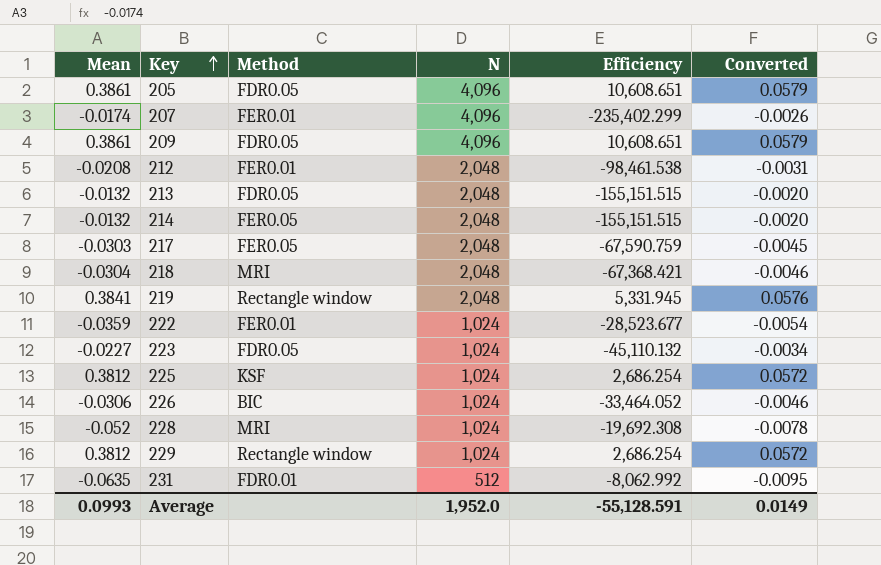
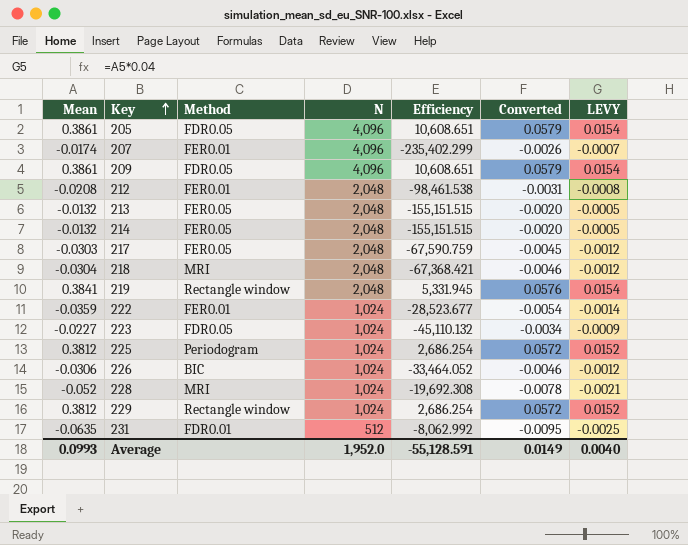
column LEVY | formula: none -> [Mean] * 0.04
213 | Method: FDR0.05 -> FER0.05
225 | Method: KSF -> Periodogram

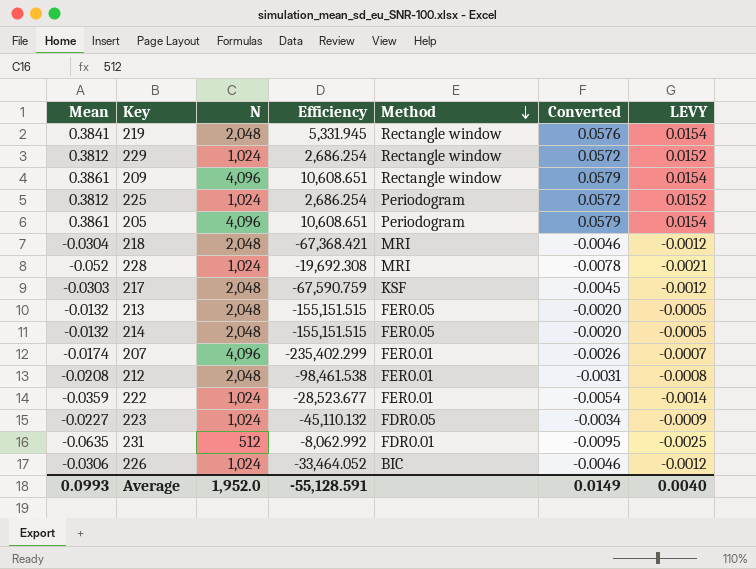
row order: Key ascending -> Method descending
column Method | position: 3 -> 5
209 | Method: FDR0.05 -> Rectangle window
205 | Method: FDR0.05 -> Periodogram
217 | Method: FER0.05 -> KSF

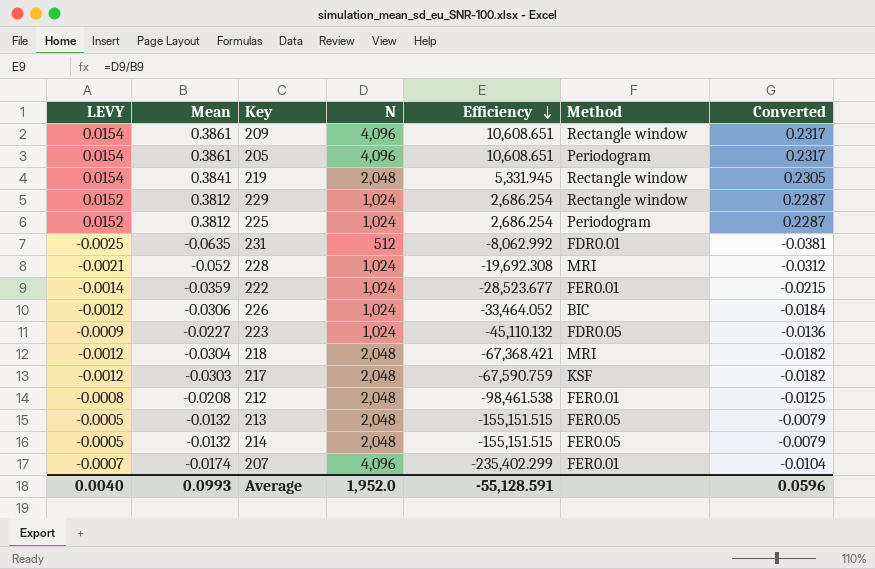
row order: Method descending -> Efficiency descending
column LEVY | position: 7 -> 1
column Converted | formula: [Mean] * 0.15 -> [Mean] * 0.6
Average | Converted: 0.0149 -> 0.0596

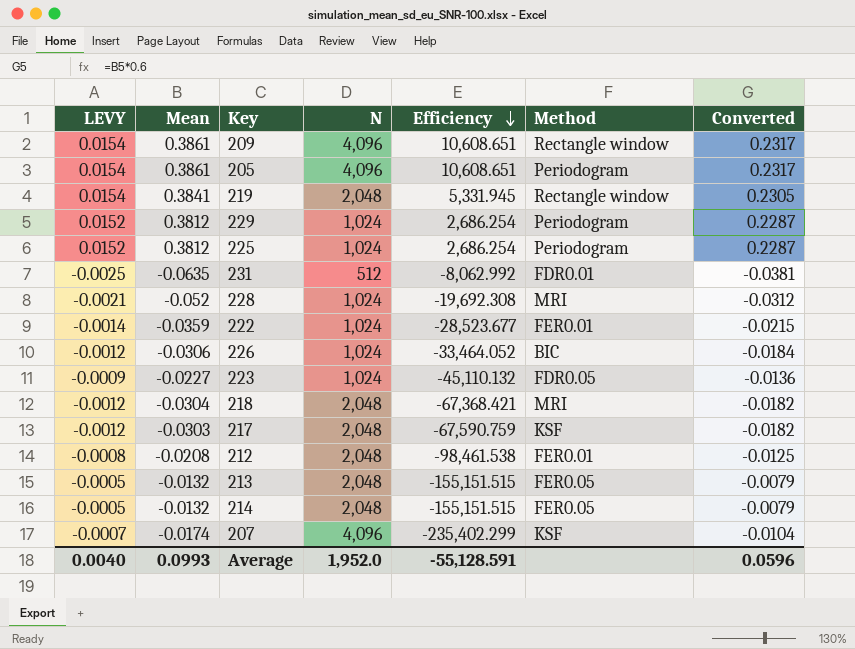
229 | Method: Rectangle window -> Periodogram
207 | Method: FER0.01 -> KSF

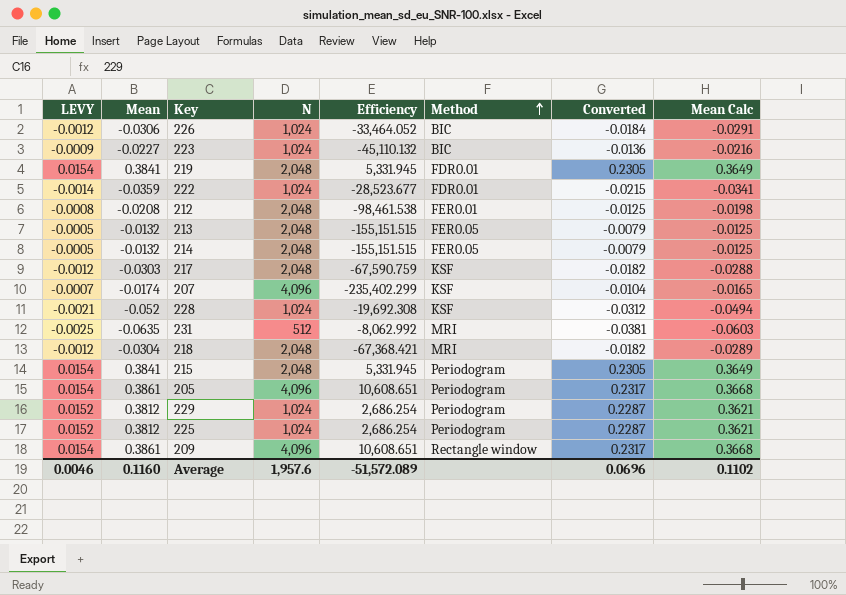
row order: Efficiency descending -> Method ascending
column Mean Calc | formula: none -> [Mean] * 0.95
223 | Method: FDR0.05 -> BIC
219 | Method: Rectangle window -> FDR0.01
222 | Method: FER0.01 -> FDR0.01
228 | Method: MRI -> KSF
231 | Method: FDR0.01 -> MRI
row 215: none -> 0.0154 | 0.3841 | 2,048 | 5,331.945 | Periodogram | 0.2305 | 0.3649
Average | LEVY: 0.0040 -> 0.0046
Average | Mean: 0.0993 -> 0.1160
Average | N: 1,952.0 -> 1,957.6
Average | Efficiency: -55,128.591 -> -51,572.089
Average | Converted: 0.0596 -> 0.0696

